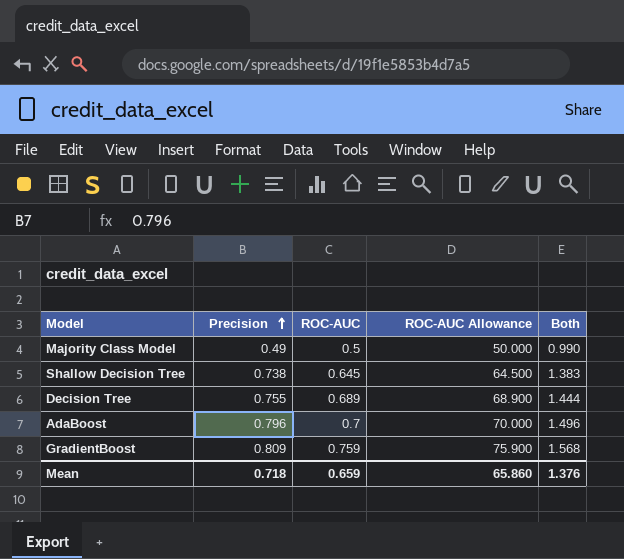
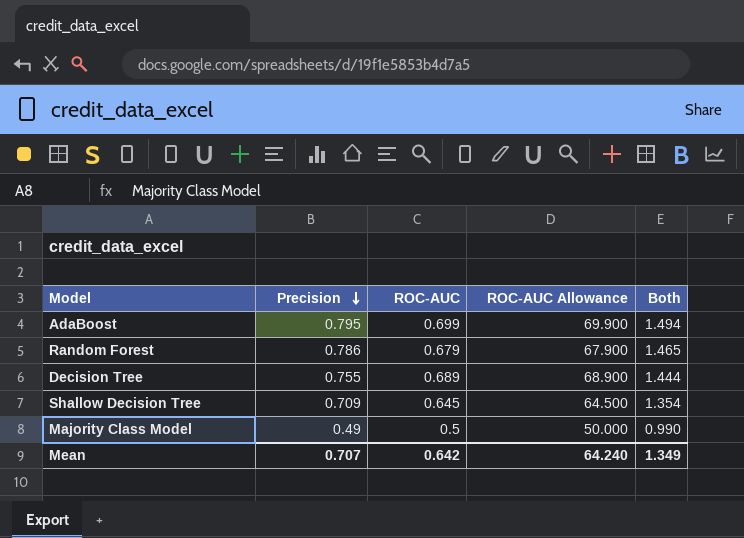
row order: Precision ascending -> Precision descending
row GradientBoost: 0.809 | 0.759 | 75.900 | 1.568 -> none
AdaBoost | Precision: 0.796 -> 0.795
AdaBoost | ROC-AUC: 0.7 -> 0.699
AdaBoost | ROC-AUC Allowance: 70.000 -> 69.900
AdaBoost | Both: 1.496 -> 1.494
row Random Forest: none -> 0.786 | 0.679 | 67.900 | 1.465
Shallow Decision Tree | Precision: 0.738 -> 0.709
Shallow Decision Tree | Both: 1.383 -> 1.354
Mean | Precision: 0.718 -> 0.707
Mean | ROC-AUC: 0.659 -> 0.642
Mean | ROC-AUC Allowance: 65.860 -> 64.240
Mean | Both: 1.376 -> 1.349

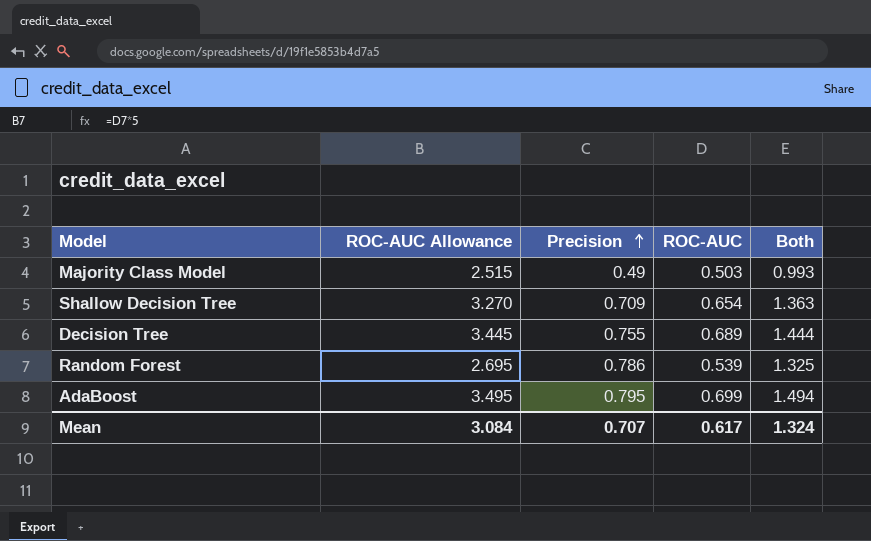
row order: Precision descending -> Precision ascending
column ROC-AUC Allowance | formula: [ROC-AUC] * 100 -> [ROC-AUC] * 5
column ROC-AUC Allowance | position: 4 -> 2
Majority Class Model | ROC-AUC: 0.5 -> 0.503
Majority Class Model | Both: 0.990 -> 0.993
Shallow Decision Tree | ROC-AUC: 0.645 -> 0.654
Shallow Decision Tree | Both: 1.354 -> 1.363
Random Forest | ROC-AUC: 0.679 -> 0.539
Random Forest | Both: 1.465 -> 1.325
Mean | ROC-AUC Allowance: 64.240 -> 3.084
Mean | ROC-AUC: 0.642 -> 0.617
Mean | Both: 1.349 -> 1.324

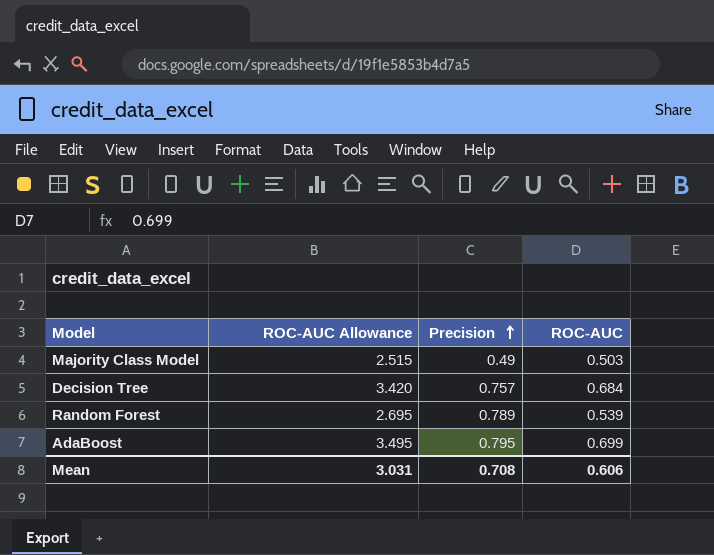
column Both | formula: [Precision] + [ROC-AUC] -> none
row Shallow Decision Tree: 3.270 | 0.709 | 0.654 | 1.363 -> none
Decision Tree | ROC-AUC Allowance: 3.445 -> 3.420
Decision Tree | Precision: 0.755 -> 0.757
Decision Tree | ROC-AUC: 0.689 -> 0.684
Random Forest | Precision: 0.786 -> 0.789
Mean | ROC-AUC Allowance: 3.084 -> 3.031
Mean | Precision: 0.707 -> 0.708
Mean | ROC-AUC: 0.617 -> 0.606

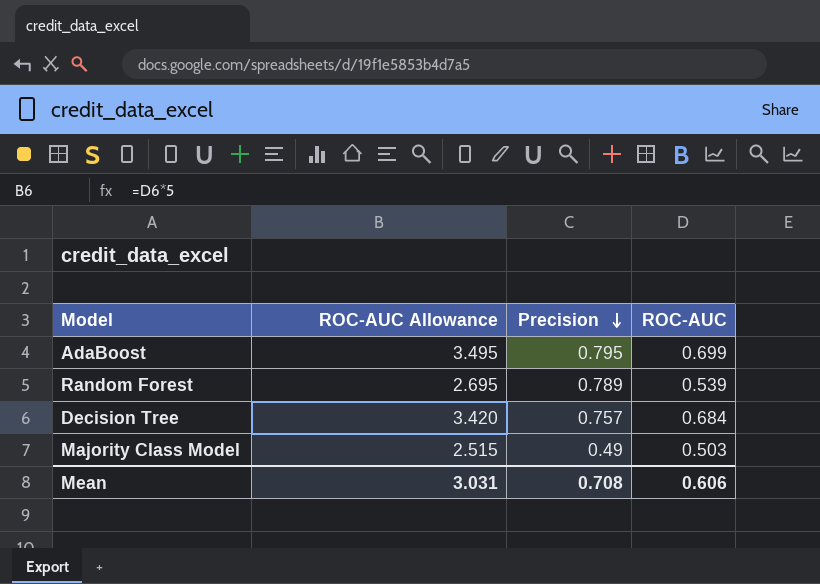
row order: Precision ascending -> Precision descending

